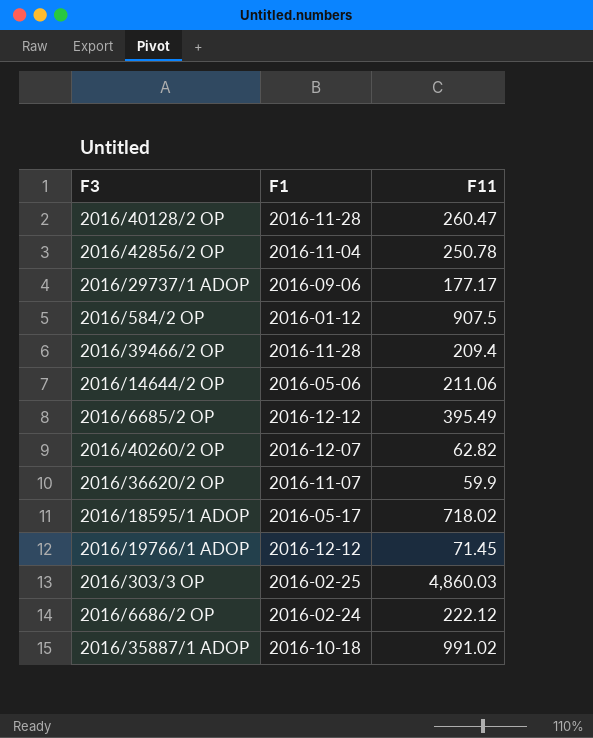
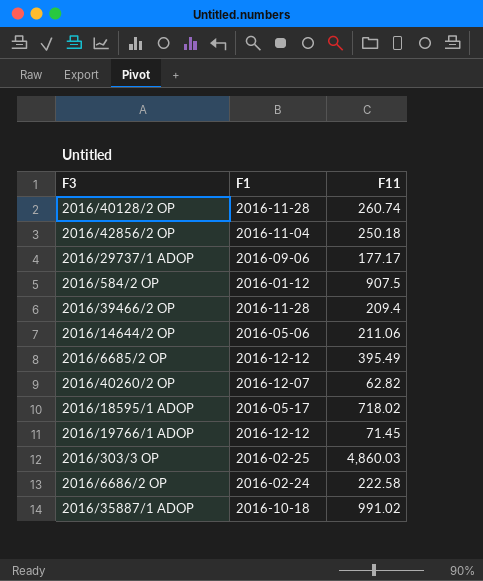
row 2016/36620/2 OP: 2016-11-07 | 59.9 -> none
2016/40128/2 OP | F11: 260.47 -> 260.74
2016/42856/2 OP | F11: 250.78 -> 250.18
2016/6686/2 OP | F11: 222.12 -> 222.58

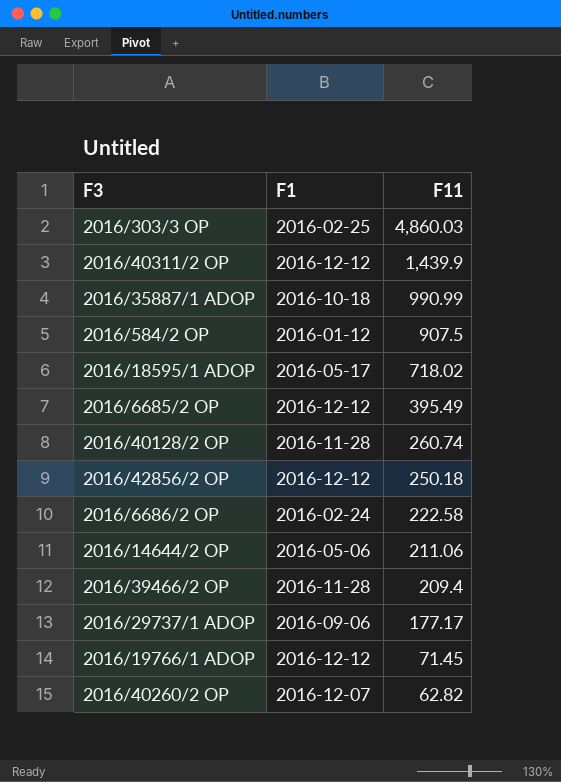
row order: none -> F11 descending
row 2016/40311/2 OP: none -> 2016-12-12 | 1,439.9
2016/35887/1 ADOP | F11: 991.02 -> 990.99
2016/42856/2 OP | F1: 2016-11-04 -> 2016-12-12

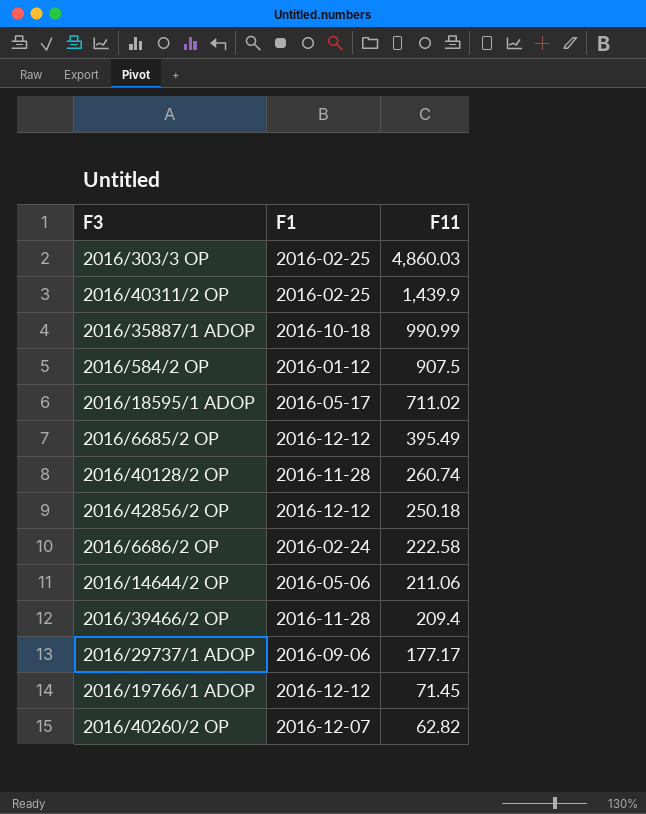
2016/40311/2 OP | F1: 2016-12-12 -> 2016-02-25
2016/18595/1 ADOP | F11: 718.02 -> 711.02

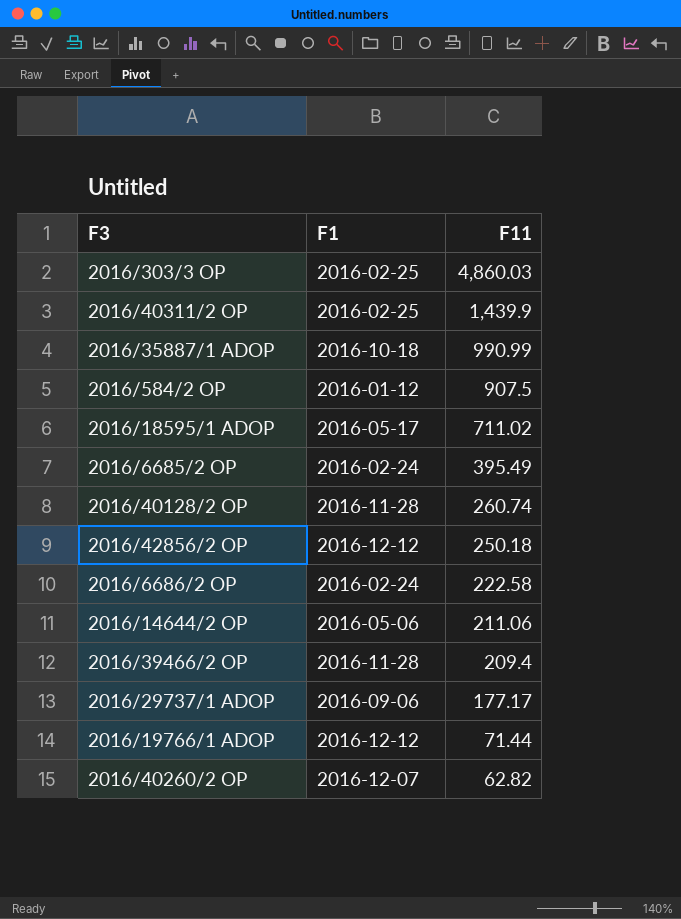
2016/6685/2 OP | F1: 2016-12-12 -> 2016-02-24
2016/19766/1 ADOP | F11: 71.45 -> 71.44

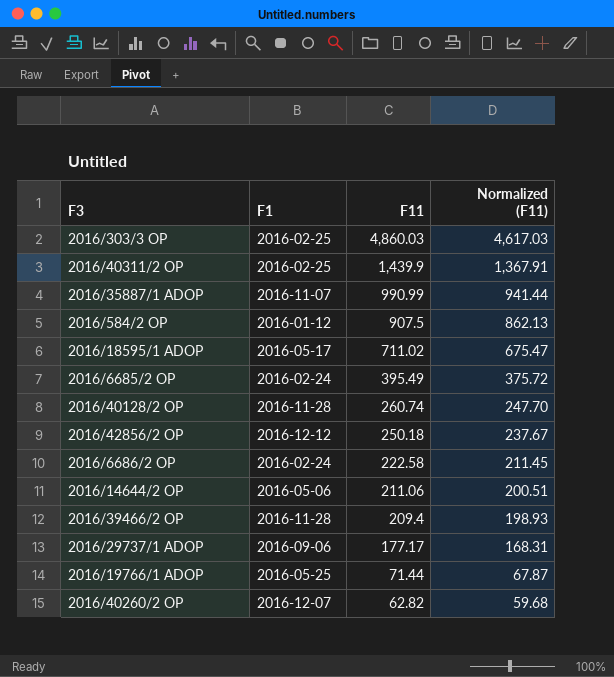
column Normalized (F11) | formula: none -> [F11] * 0.95
2016/35887/1 ADOP | F1: 2016-10-18 -> 2016-11-07
2016/19766/1 ADOP | F1: 2016-12-12 -> 2016-05-25

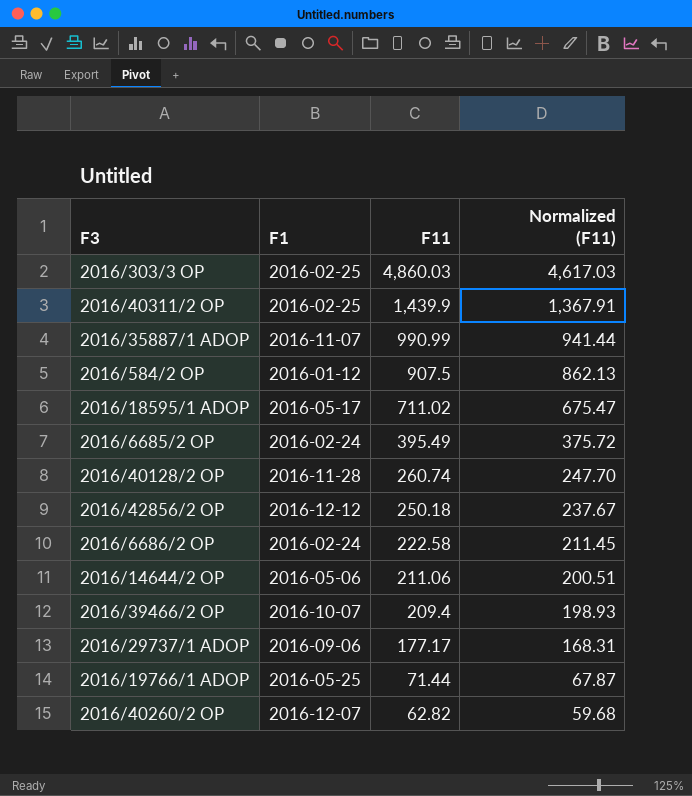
2016/39466/2 OP | F1: 2016-11-28 -> 2016-10-07

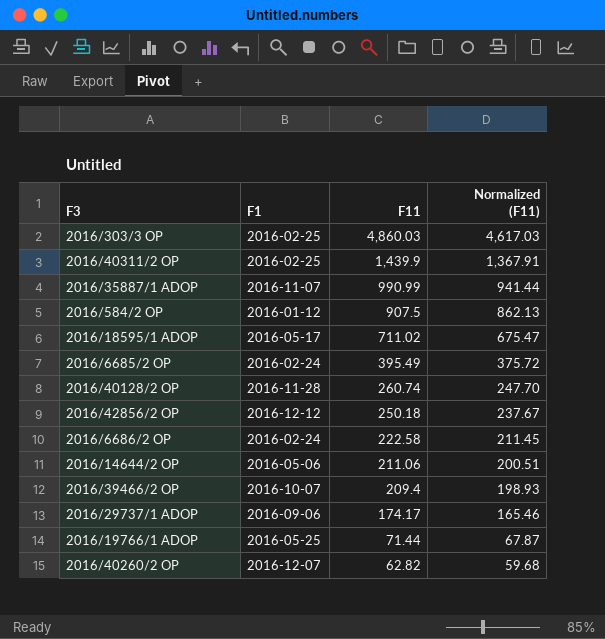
2016/29737/1 ADOP | F11: 177.17 -> 174.17
2016/29737/1 ADOP | Normalized (F11): 168.31 -> 165.46

